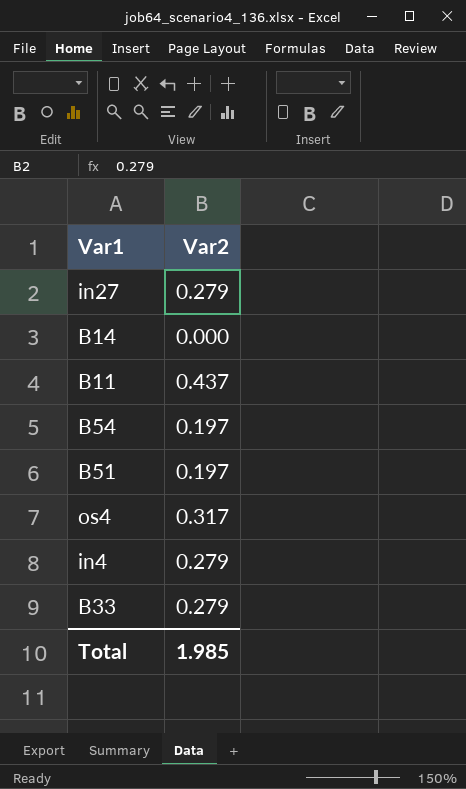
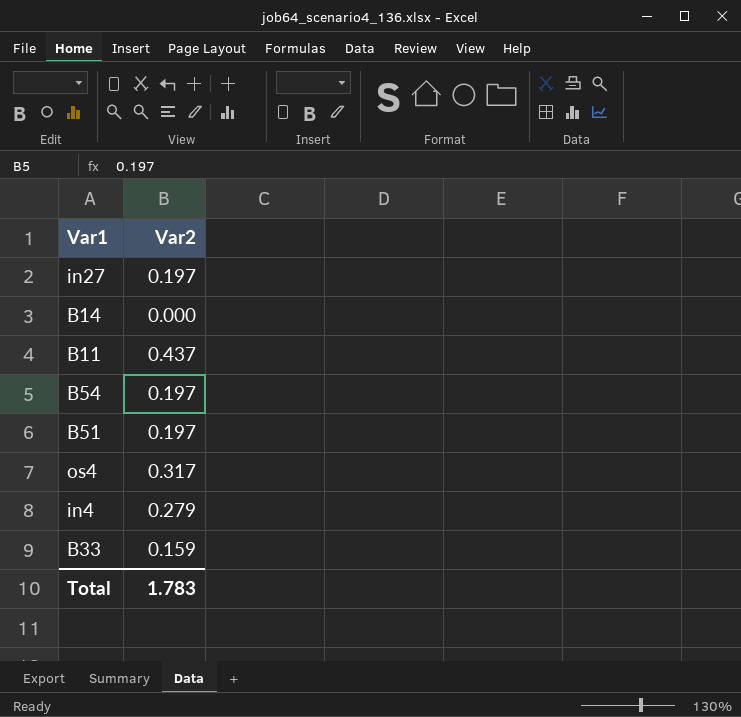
in27 | Var2: 0.279 -> 0.197
B33 | Var2: 0.279 -> 0.159
Total | Var2: 1.985 -> 1.783

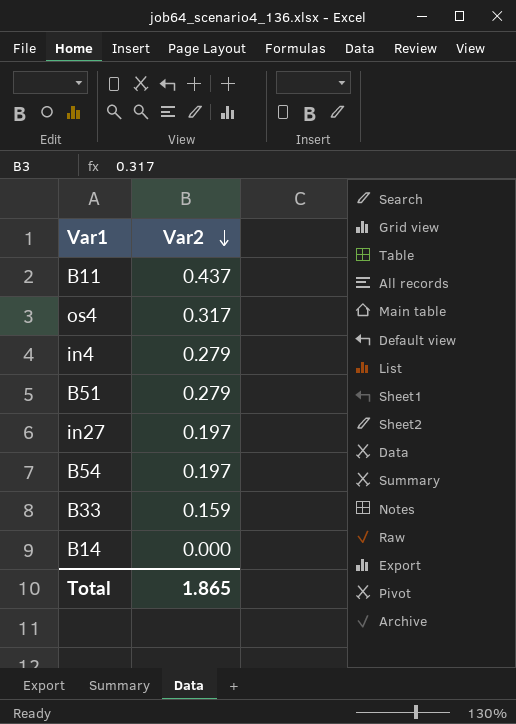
row order: none -> Var2 descending
B51 | Var2: 0.197 -> 0.279
Total | Var2: 1.783 -> 1.865

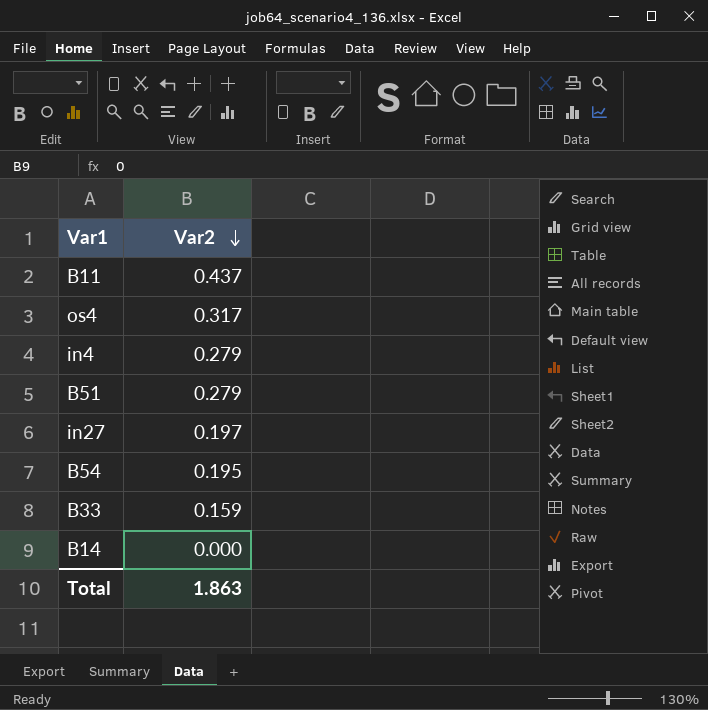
B54 | Var2: 0.197 -> 0.195
Total | Var2: 1.865 -> 1.863

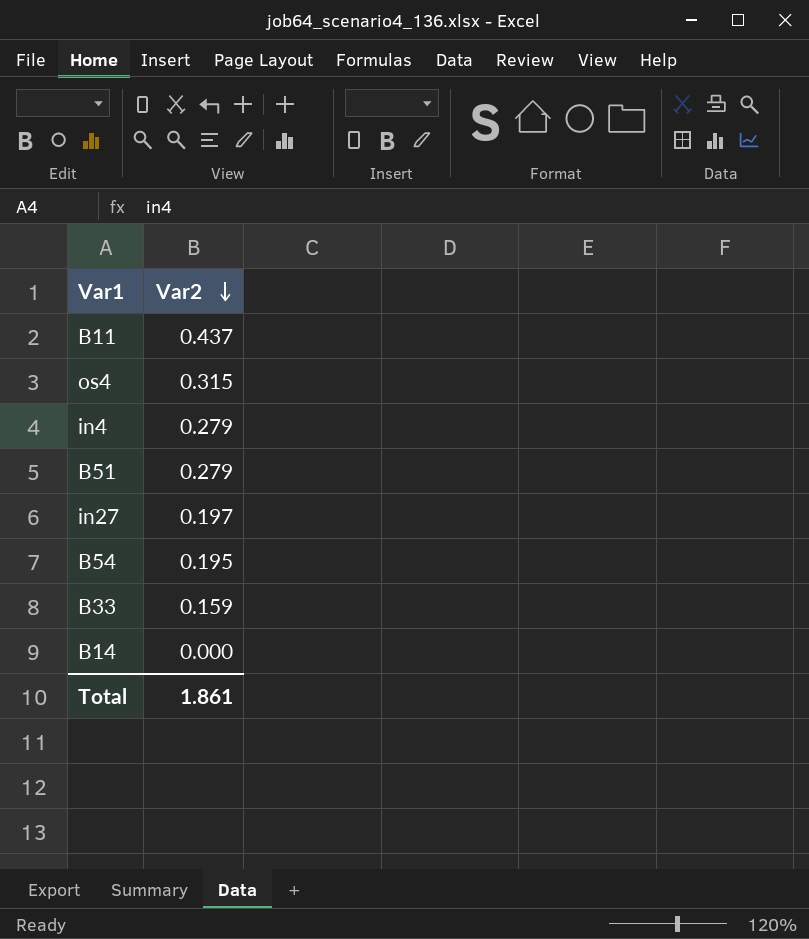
os4 | Var2: 0.317 -> 0.315
Total | Var2: 1.863 -> 1.861

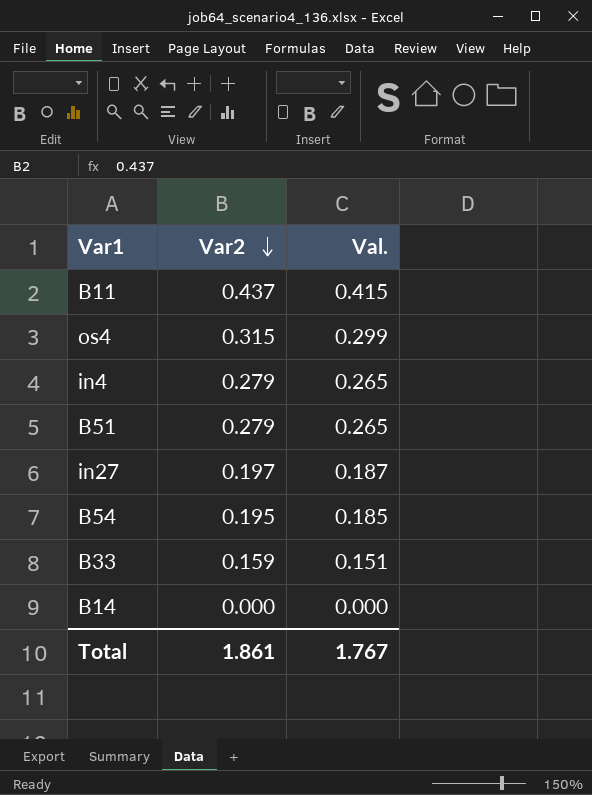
column Val. | formula: none -> [Var2] * 0.95

